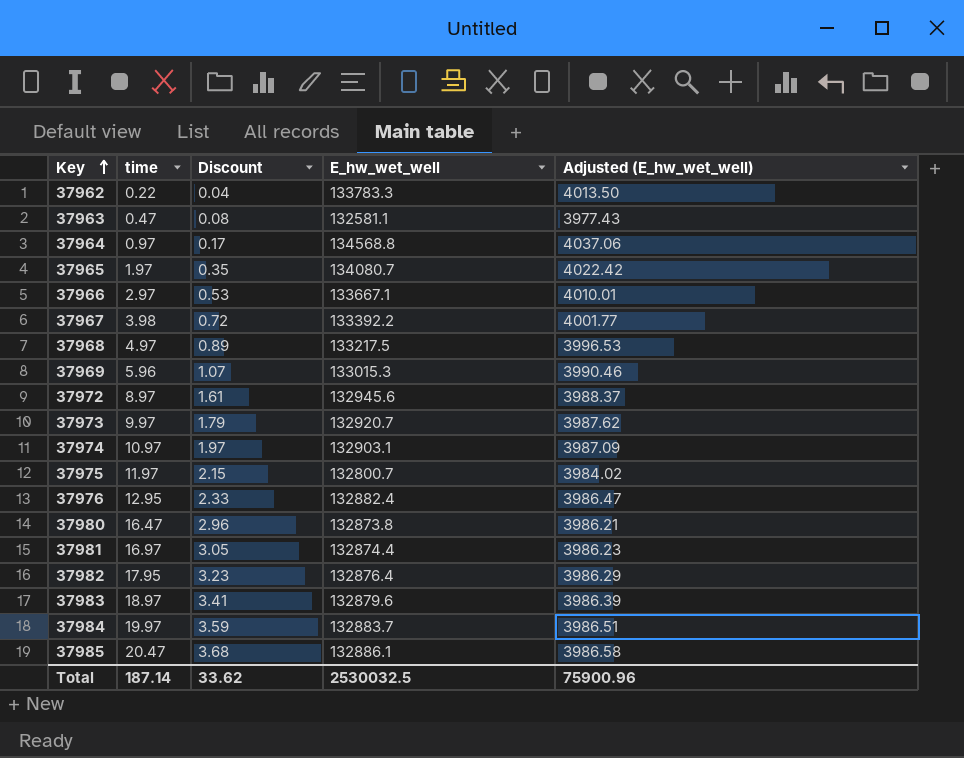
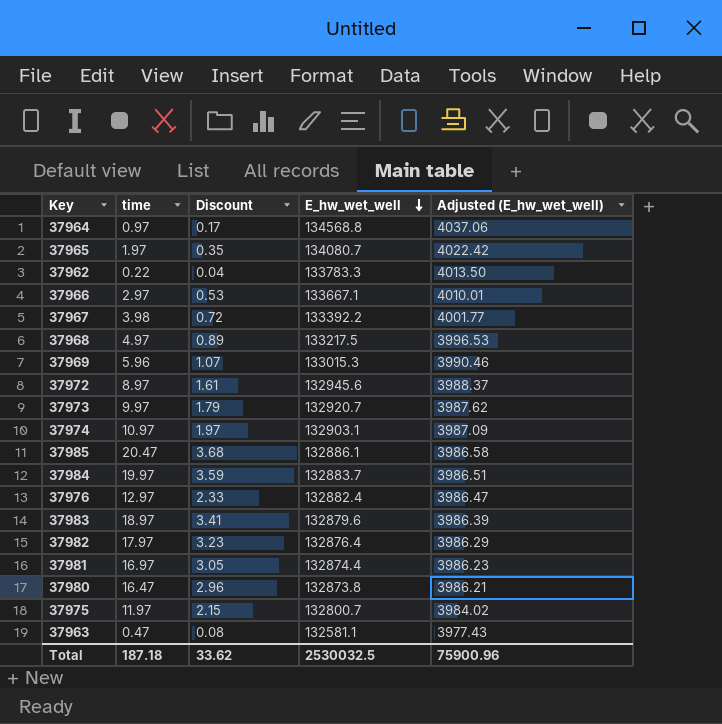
row order: Key ascending -> E_hw_wet_well descending
37976 | time: 12.95 -> 12.97
37982 | time: 17.95 -> 17.97
Total | time: 187.14 -> 187.18

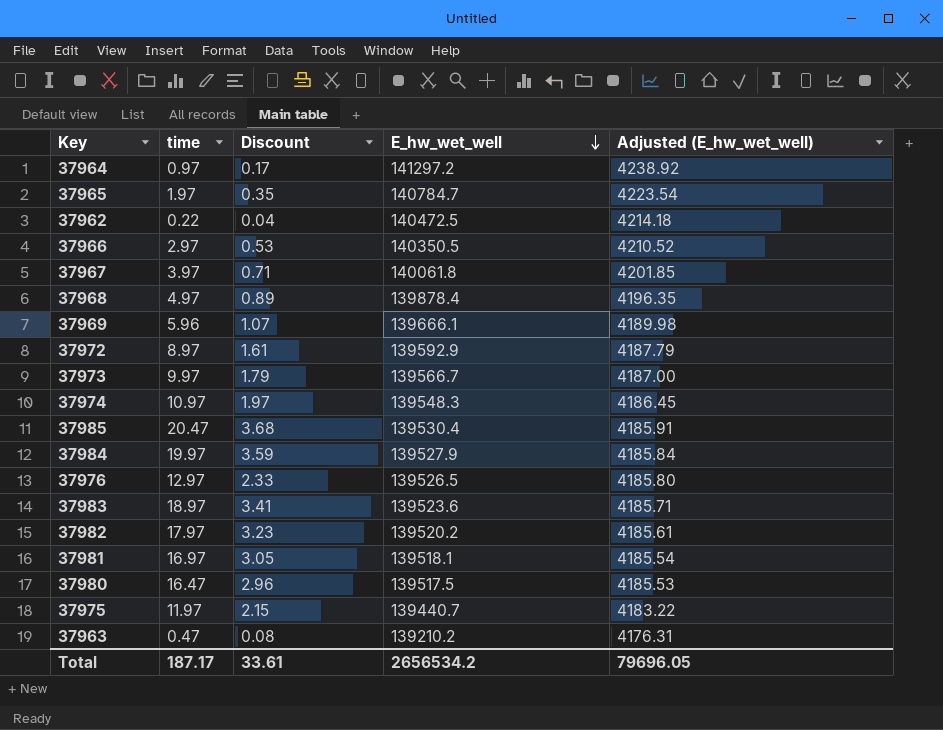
37964 | E_hw_wet_well: 134568.8 -> 141297.2
37964 | Adjusted (E_hw_wet_well): 4037.06 -> 4238.92
37965 | E_hw_wet_well: 134080.7 -> 140784.7
37965 | Adjusted (E_hw_wet_well): 4022.42 -> 4223.54
37962 | E_hw_wet_well: 133783.3 -> 140472.5
37962 | Adjusted (E_hw_wet_well): 4013.50 -> 4214.18
37966 | E_hw_wet_well: 133667.1 -> 140350.5
37966 | Adjusted (E_hw_wet_well): 4010.01 -> 4210.52
37967 | time: 3.98 -> 3.97
37967 | Discount: 0.72 -> 0.71
37967 | E_hw_wet_well: 133392.2 -> 140061.8
37967 | Adjusted (E_hw_wet_well): 4001.77 -> 4201.85
37968 | E_hw_wet_well: 133217.5 -> 139878.4
37968 | Adjusted (E_hw_wet_well): 3996.53 -> 4196.35
37969 | E_hw_wet_well: 133015.3 -> 139666.1
37969 | Adjusted (E_hw_wet_well): 3990.46 -> 4189.98
37972 | E_hw_wet_well: 132945.6 -> 139592.9
37972 | Adjusted (E_hw_wet_well): 3988.37 -> 4187.79
37973 | E_hw_wet_well: 132920.7 -> 139566.7
37973 | Adjusted (E_hw_wet_well): 3987.62 -> 4187.00
37974 | E_hw_wet_well: 132903.1 -> 139548.3
37974 | Adjusted (E_hw_wet_well): 3987.09 -> 4186.45
37985 | E_hw_wet_well: 132886.1 -> 139530.4
37985 | Adjusted (E_hw_wet_well): 3986.58 -> 4185.91
37984 | E_hw_wet_well: 132883.7 -> 139527.9
37984 | Adjusted (E_hw_wet_well): 3986.51 -> 4185.84
37976 | E_hw_wet_well: 132882.4 -> 139526.5
37976 | Adjusted (E_hw_wet_well): 3986.47 -> 4185.80
37983 | E_hw_wet_well: 132879.6 -> 139523.6
37983 | Adjusted (E_hw_wet_well): 3986.39 -> 4185.71
37982 | E_hw_wet_well: 132876.4 -> 139520.2
37982 | Adjusted (E_hw_wet_well): 3986.29 -> 4185.61
37981 | E_hw_wet_well: 132874.4 -> 139518.1
37981 | Adjusted (E_hw_wet_well): 3986.23 -> 4185.54
37980 | E_hw_wet_well: 132873.8 -> 139517.5
37980 | Adjusted (E_hw_wet_well): 3986.21 -> 4185.53
37975 | E_hw_wet_well: 132800.7 -> 139440.7
37975 | Adjusted (E_hw_wet_well): 3984.02 -> 4183.22
37963 | E_hw_wet_well: 132581.1 -> 139210.2
37963 | Adjusted (E_hw_wet_well): 3977.43 -> 4176.31
Total | time: 187.18 -> 187.17
Total | Discount: 33.62 -> 33.61
Total | E_hw_wet_well: 2530032.5 -> 2656534.2
Total | Adjusted (E_hw_wet_well): 75900.96 -> 79696.05

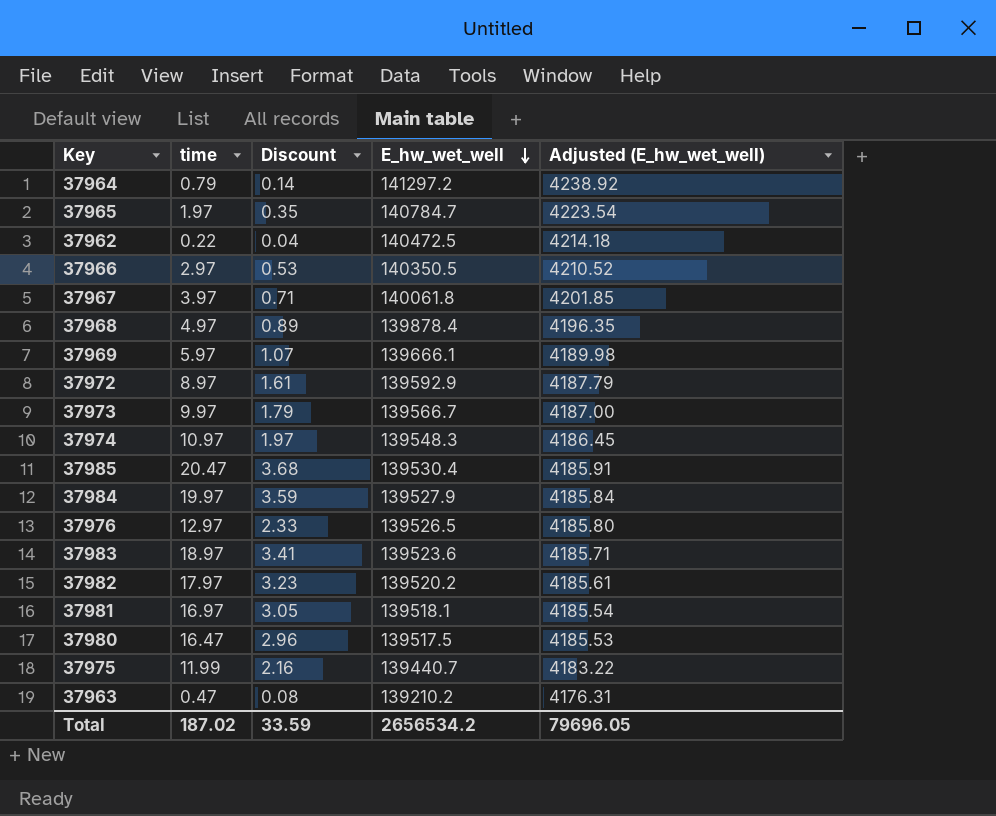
37964 | time: 0.97 -> 0.79
37964 | Discount: 0.17 -> 0.14
37969 | time: 5.96 -> 5.97
37975 | time: 11.97 -> 11.99
37975 | Discount: 2.15 -> 2.16
Total | time: 187.17 -> 187.02
Total | Discount: 33.61 -> 33.59

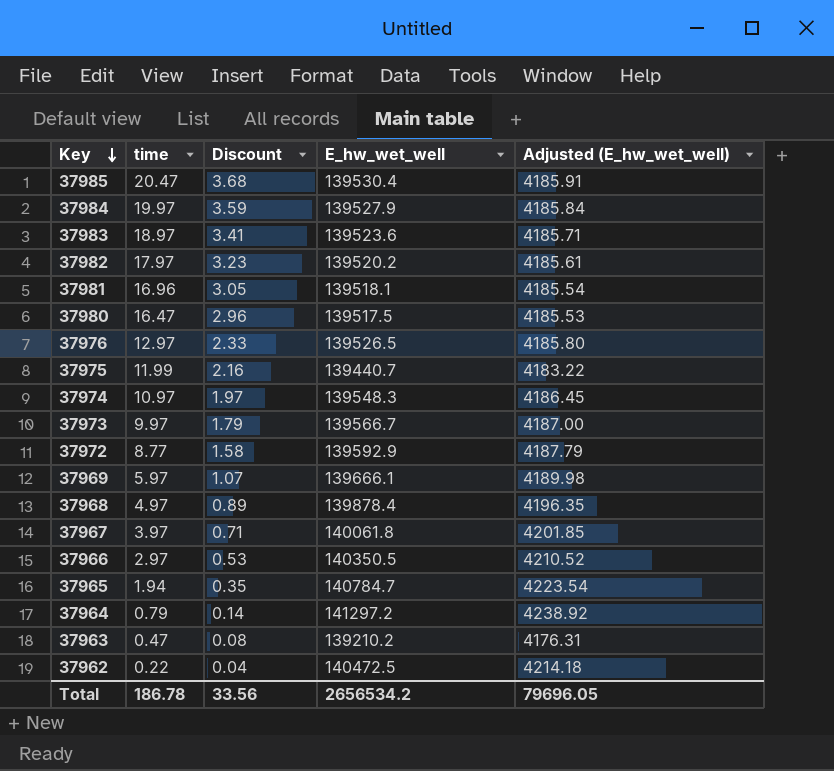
row order: E_hw_wet_well descending -> Key descending
37981 | time: 16.97 -> 16.96
37972 | time: 8.97 -> 8.77
37972 | Discount: 1.61 -> 1.58
37965 | time: 1.97 -> 1.94
Total | time: 187.02 -> 186.78
Total | Discount: 33.59 -> 33.56

